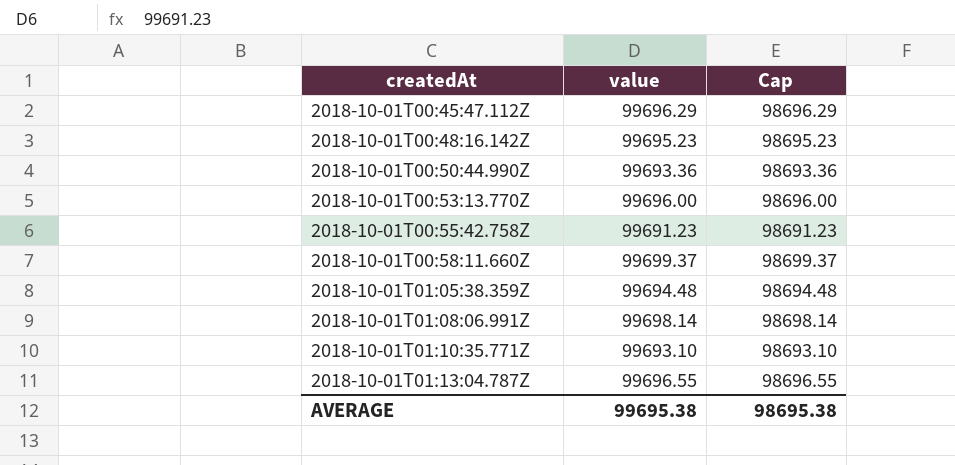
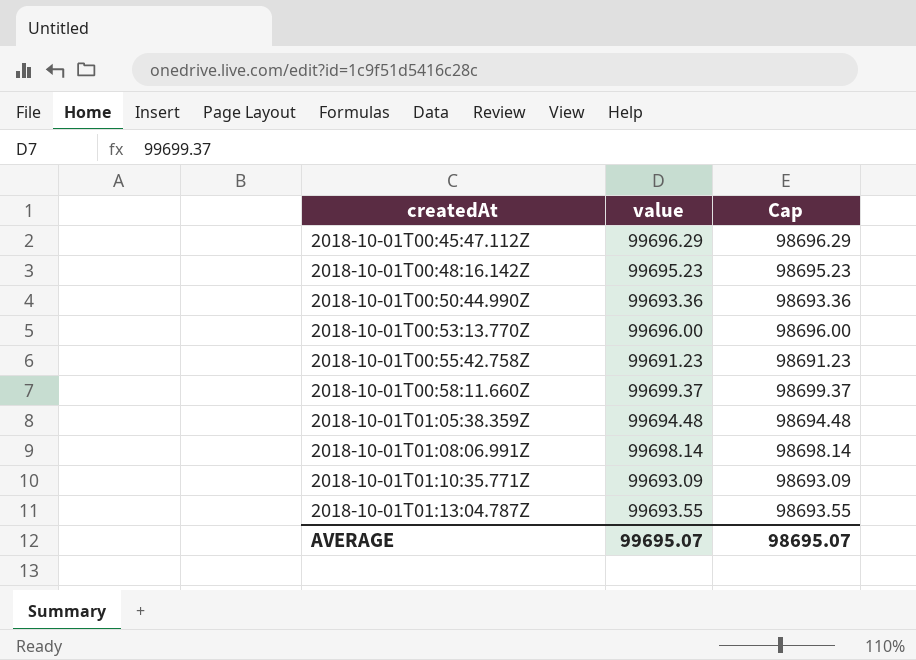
2018-10-01T01:10:35.771Z | value: 99693.10 -> 99693.09
2018-10-01T01:10:35.771Z | Cap: 98693.10 -> 98693.09
2018-10-01T01:13:04.787Z | value: 99696.55 -> 99693.55
2018-10-01T01:13:04.787Z | Cap: 98696.55 -> 98693.55
AVERAGE | value: 99695.38 -> 99695.07
AVERAGE | Cap: 98695.38 -> 98695.07

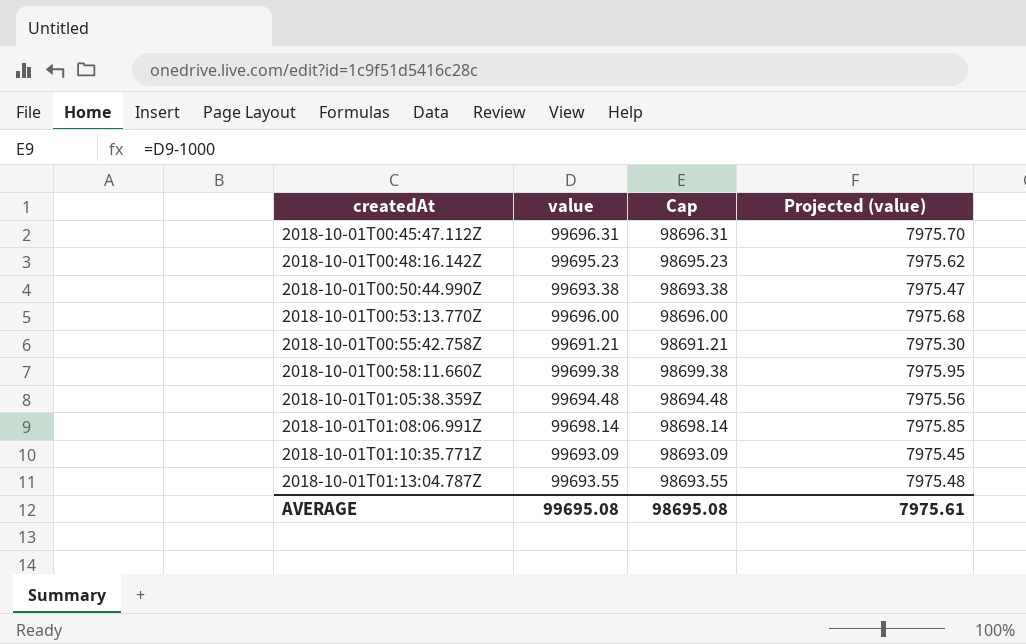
column Projected (value) | formula: none -> [value] * 0.08
2018-10-01T00:45:47.112Z | value: 99696.29 -> 99696.31
2018-10-01T00:45:47.112Z | Cap: 98696.29 -> 98696.31
2018-10-01T00:50:44.990Z | value: 99693.36 -> 99693.38
2018-10-01T00:50:44.990Z | Cap: 98693.36 -> 98693.38
2018-10-01T00:55:42.758Z | value: 99691.23 -> 99691.21
2018-10-01T00:55:42.758Z | Cap: 98691.23 -> 98691.21
2018-10-01T00:58:11.660Z | value: 99699.37 -> 99699.38
2018-10-01T00:58:11.660Z | Cap: 98699.37 -> 98699.38
AVERAGE | value: 99695.07 -> 99695.08
AVERAGE | Cap: 98695.07 -> 98695.08

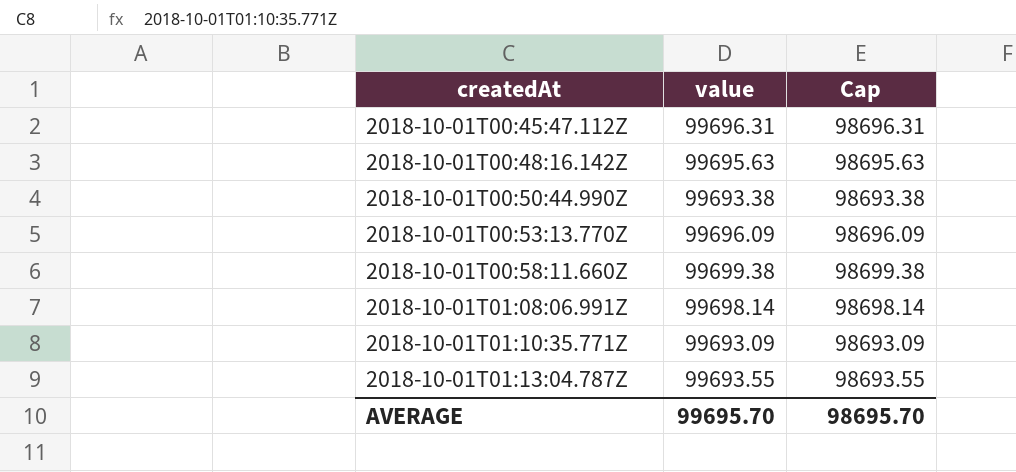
column Projected (value) | formula: [value] * 0.08 -> none
row 2018-10-01T00:55:42.758Z: 99691.21 | 98691.21 | 7975.30 -> none
row 2018-10-01T01:05:38.359Z: 99694.48 | 98694.48 | 7975.56 -> none
2018-10-01T00:48:16.142Z | value: 99695.23 -> 99695.63
2018-10-01T00:48:16.142Z | Cap: 98695.23 -> 98695.63
2018-10-01T00:53:13.770Z | value: 99696.00 -> 99696.09
2018-10-01T00:53:13.770Z | Cap: 98696.00 -> 98696.09
AVERAGE | value: 99695.08 -> 99695.70
AVERAGE | Cap: 98695.08 -> 98695.70

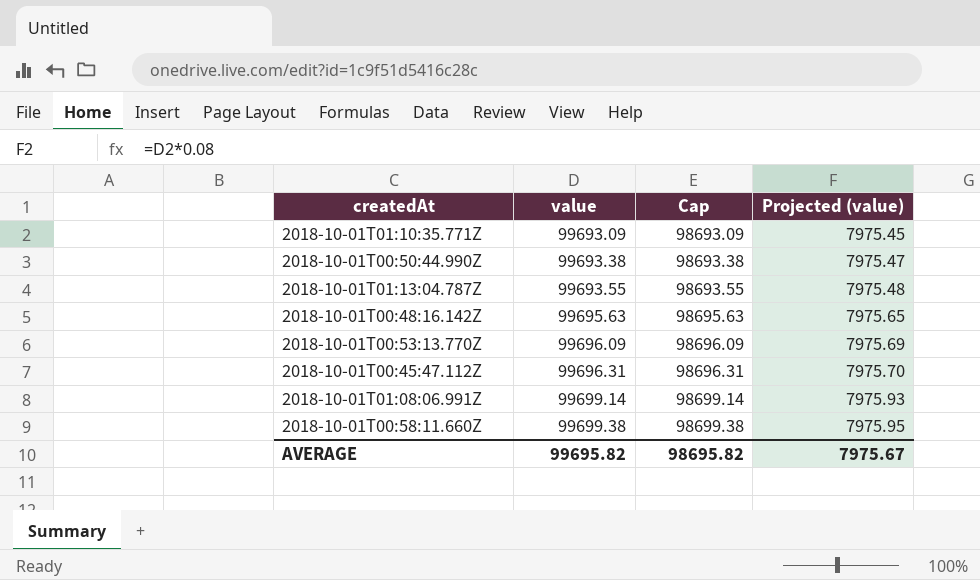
row order: createdAt ascending -> value ascending
column Projected (value) | formula: none -> [value] * 0.08
2018-10-01T01:08:06.991Z | value: 99698.14 -> 99699.14
2018-10-01T01:08:06.991Z | Cap: 98698.14 -> 98699.14
AVERAGE | value: 99695.70 -> 99695.82
AVERAGE | Cap: 98695.70 -> 98695.82

